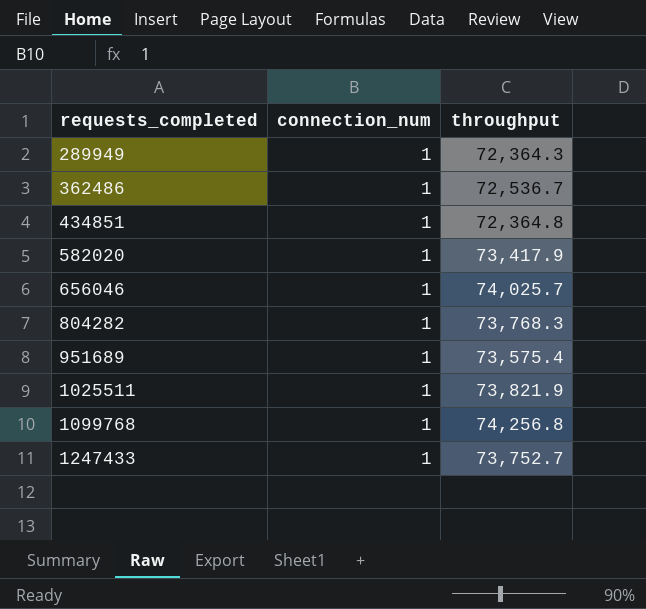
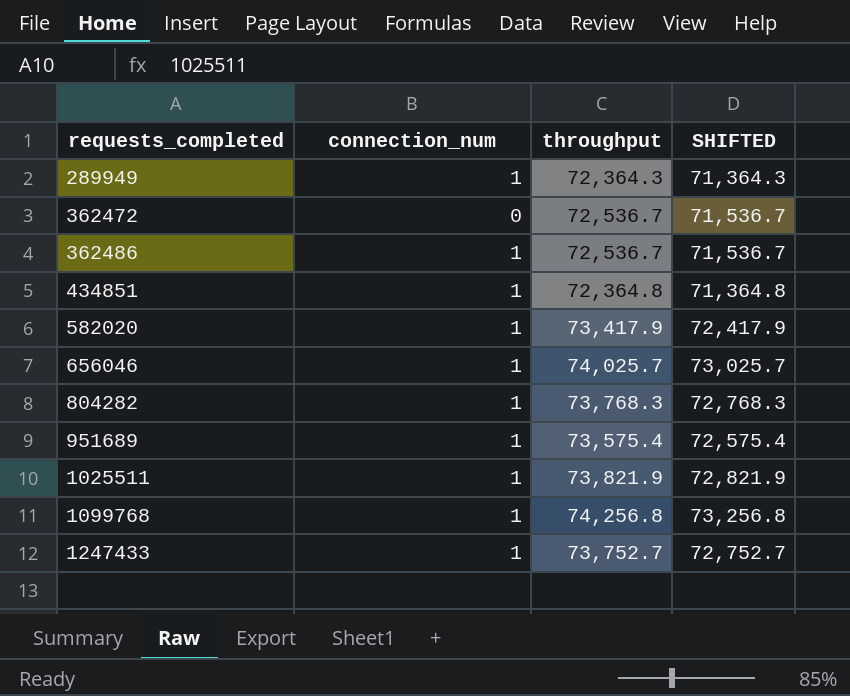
column SHIFTED | formula: none -> [throughput] - 1000
row 362472: none -> 0 | 72,536.7 | 71,536.7

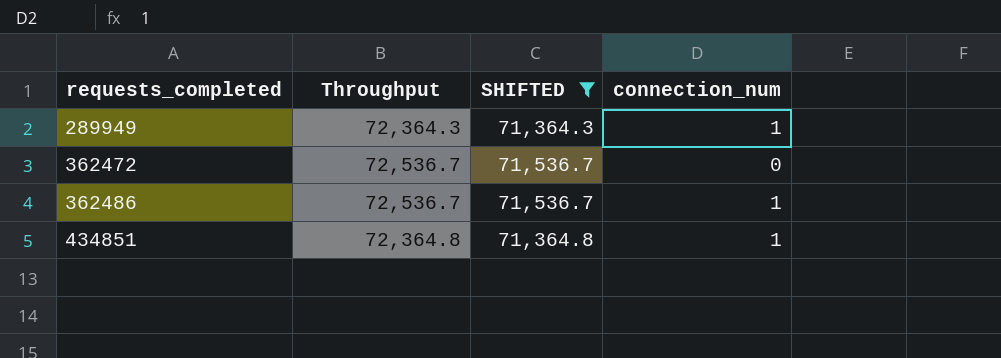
filter: none -> SHIFTED <= 71,536.7
column name: throughput -> Throughput
column connection_num | position: 2 -> 4

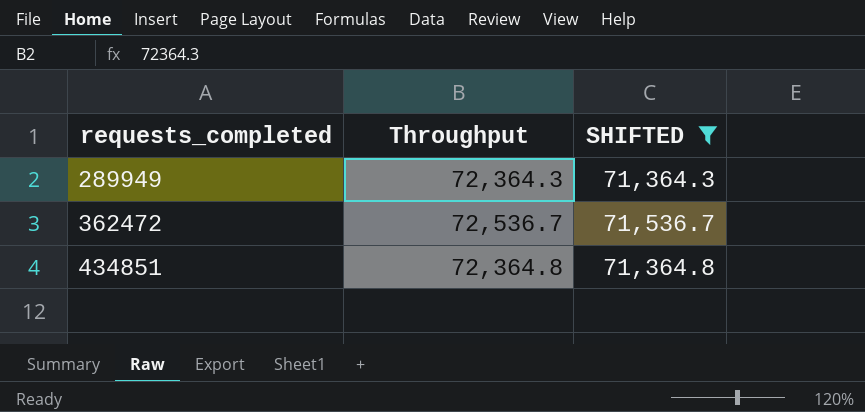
column connection_num | position: 4 -> none
row 362486: 72,536.7 | 71,536.7 | 1 -> none

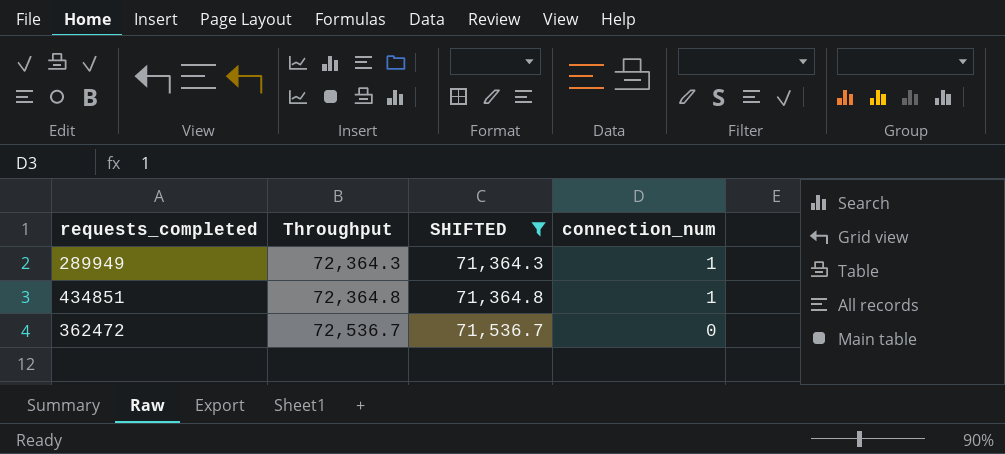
row order: requests_completed ascending -> Throughput ascending
column connection_num | position: none -> 4

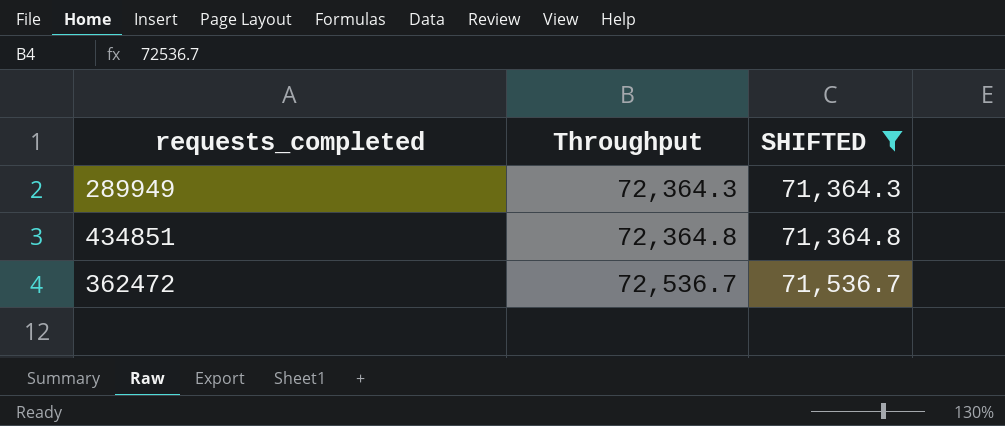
column connection_num | position: 4 -> none

